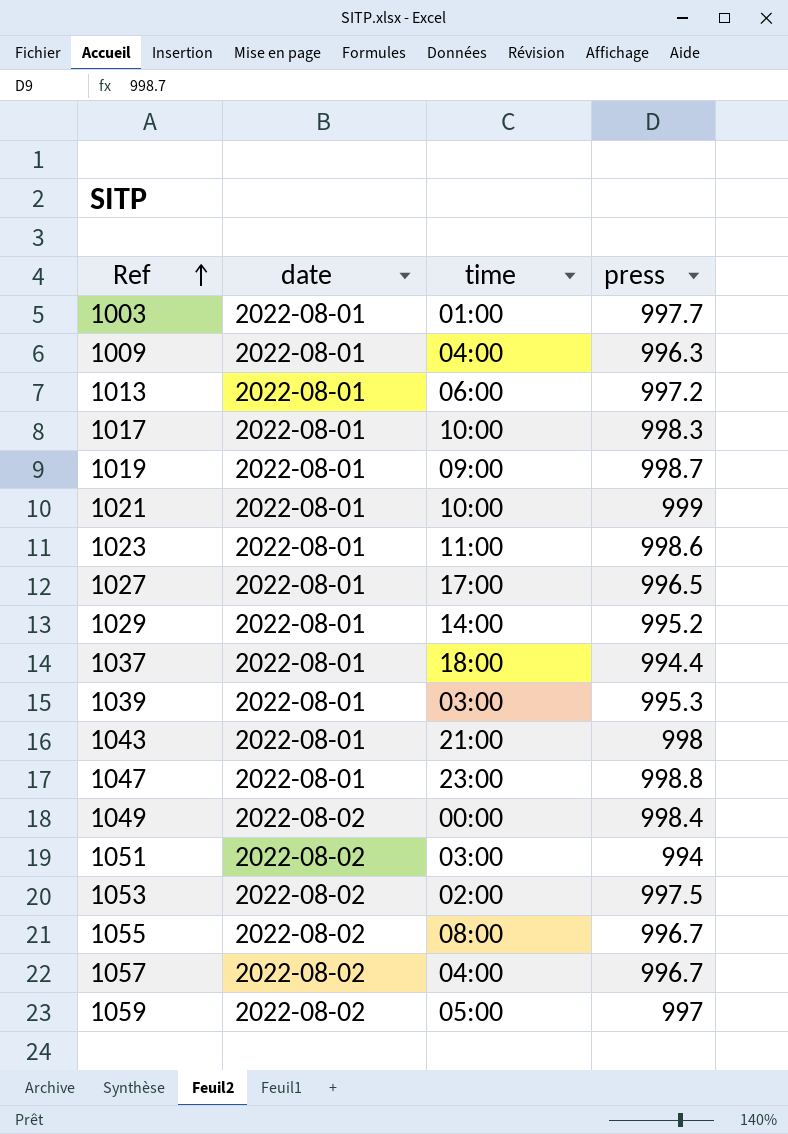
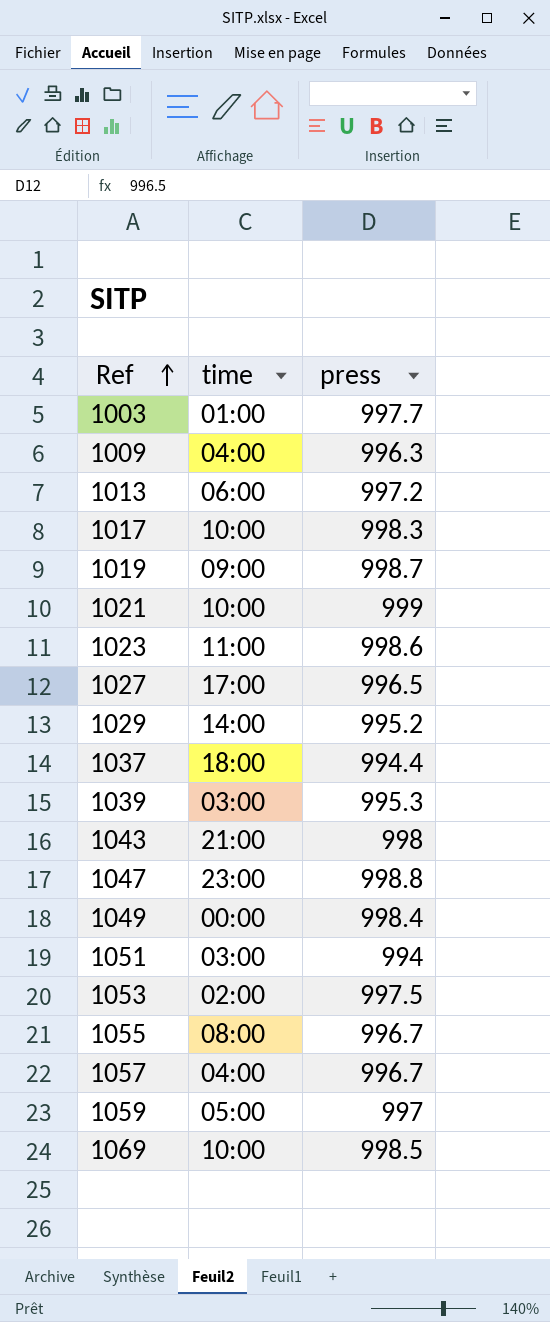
column date | position: 2 -> none
row 1069: none -> 10:00 | 998.5

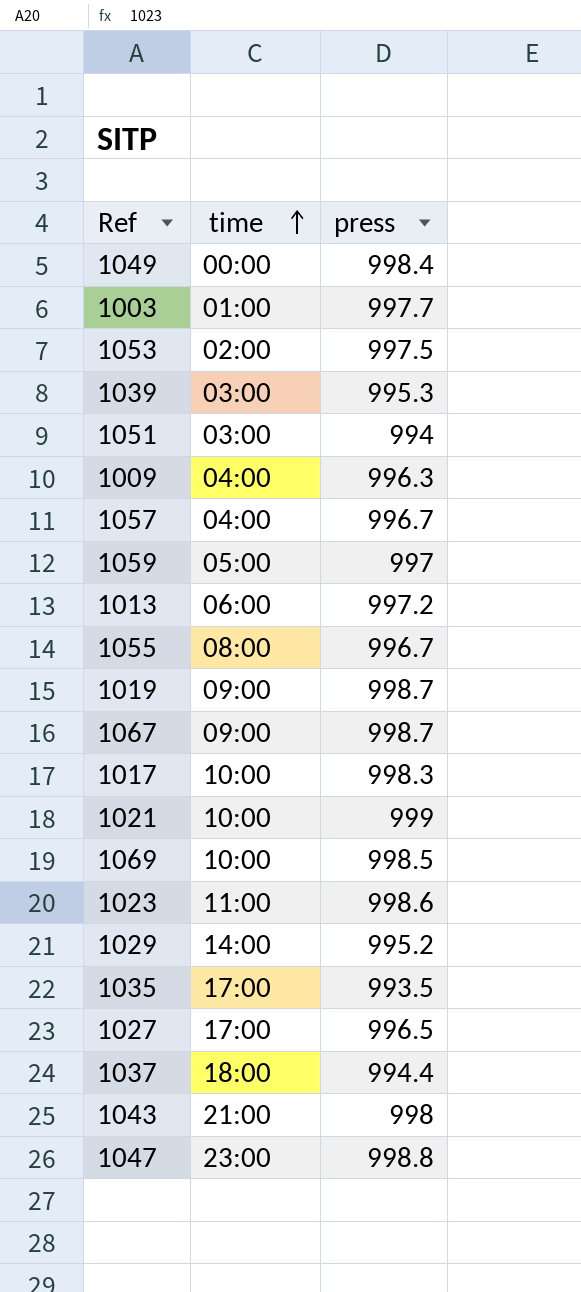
row order: Ref ascending -> time ascending
row 1067: none -> 09:00 | 998.7
row 1035: none -> 17:00 | 993.5

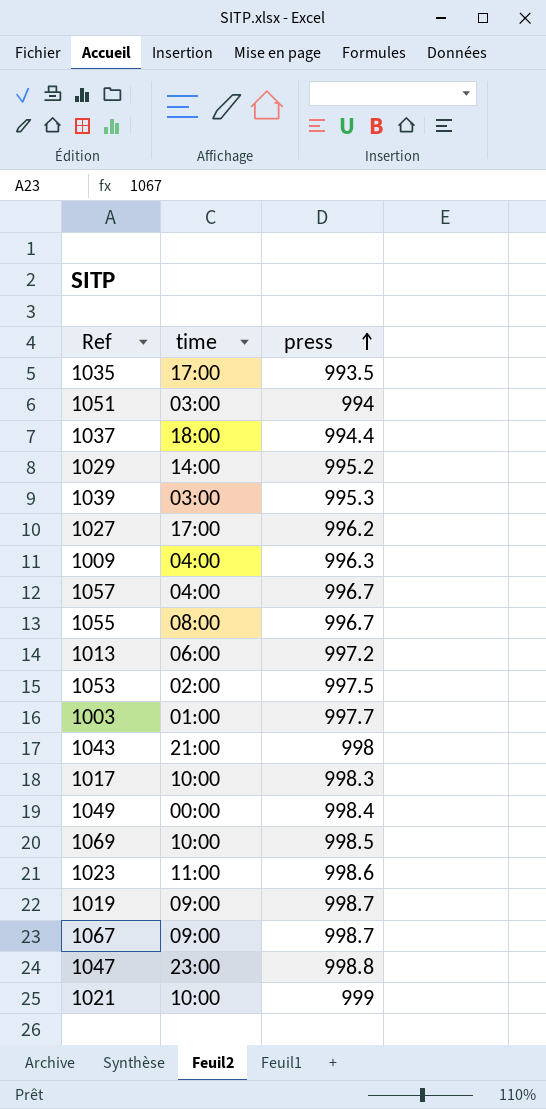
row order: time ascending -> press ascending
row 1059: 05:00 | 997 -> none
1027 | press: 996.5 -> 996.2

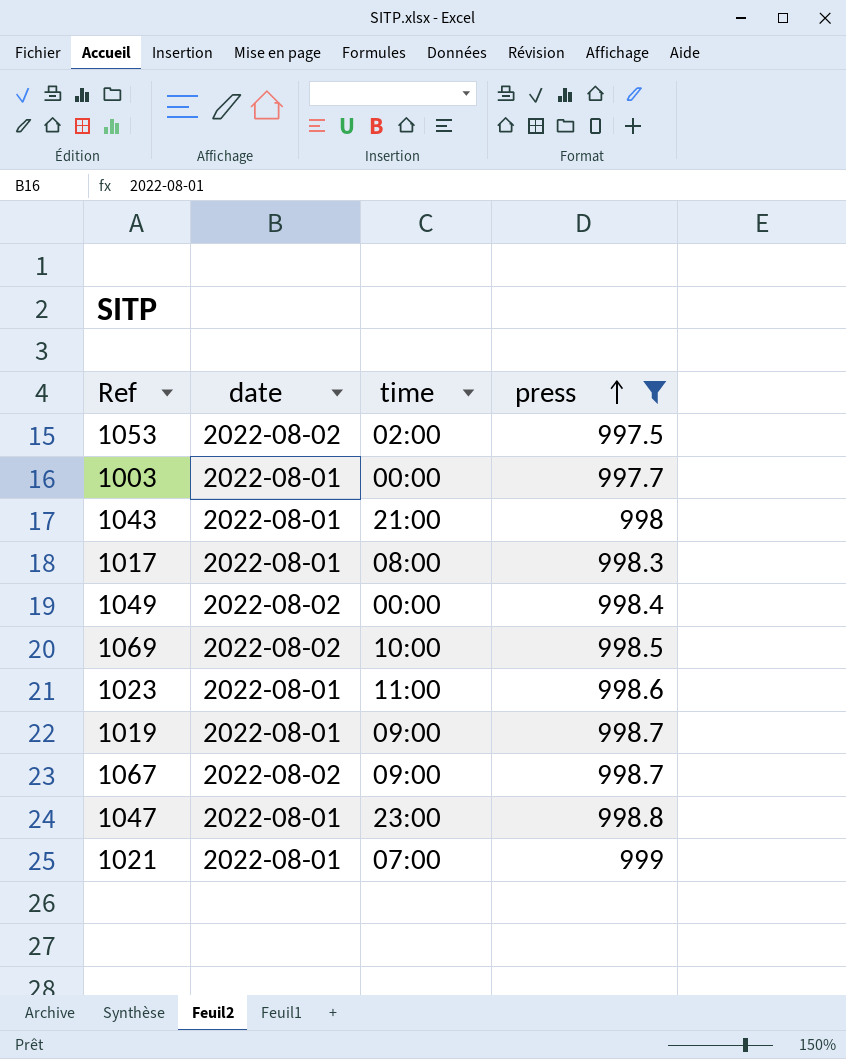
filter: none -> press >= 997.5
column date | position: none -> 2
1003 | time: 01:00 -> 00:00
1017 | time: 10:00 -> 08:00
1021 | time: 10:00 -> 07:00

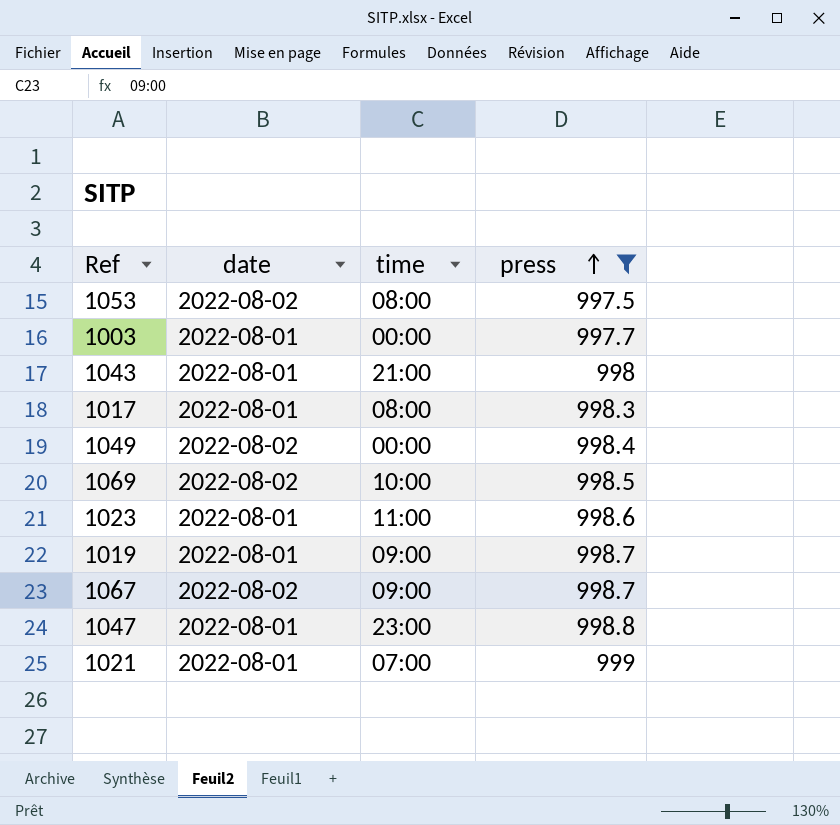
1053 | time: 02:00 -> 08:00

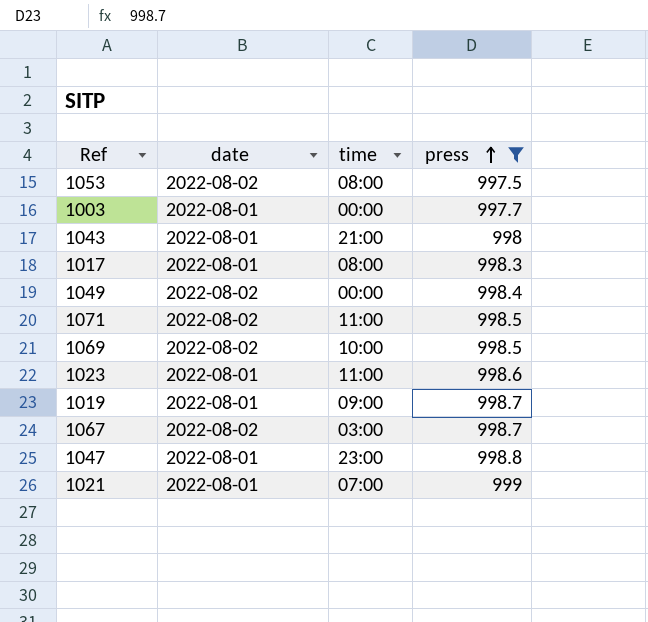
row 1071: none -> 2022-08-02 | 11:00 | 998.5
1067 | time: 09:00 -> 03:00

